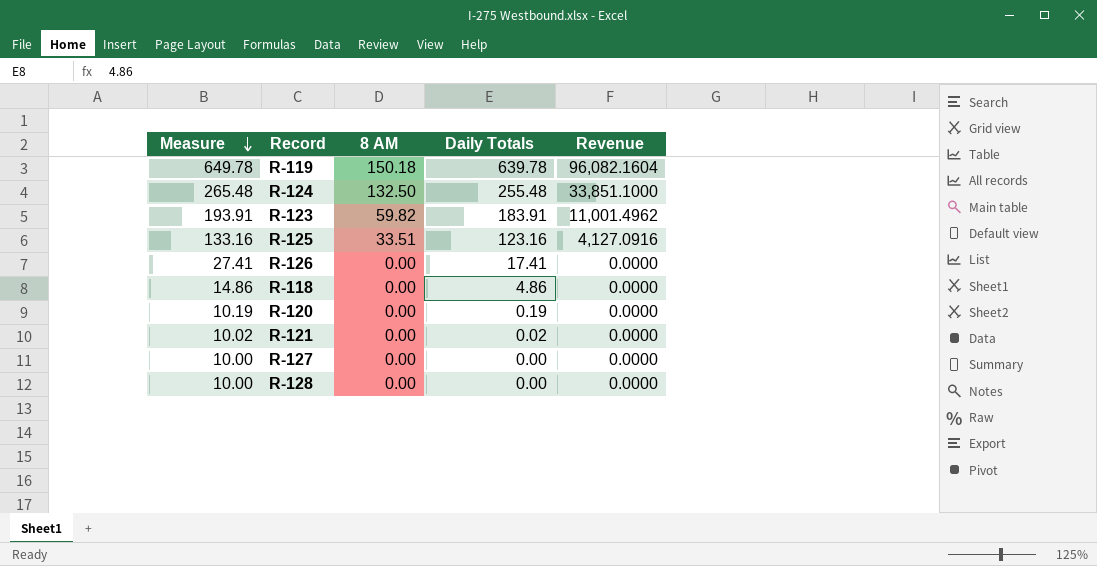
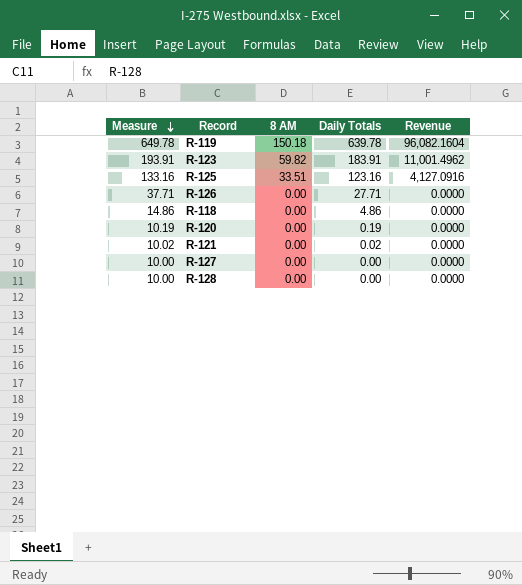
row R-124: 265.48 | 132.50 | 255.48 | 33,851.1000 -> none
R-126 | Measure: 27.41 -> 37.71
R-126 | Daily Totals: 17.41 -> 27.71

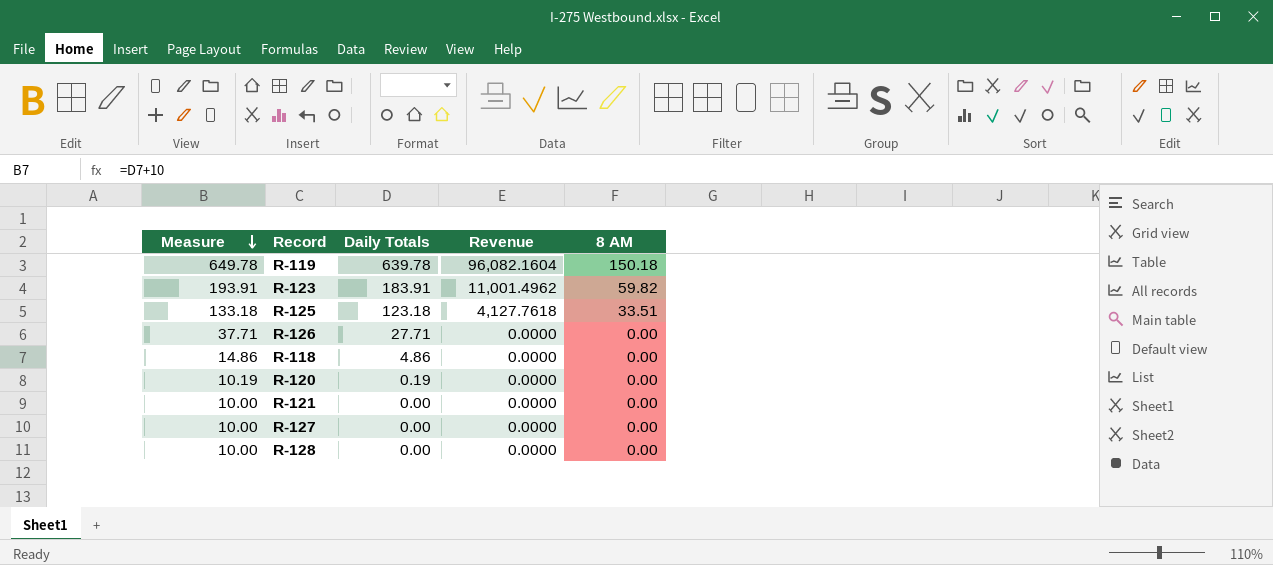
column 8 AM | position: 3 -> 5
R-125 | Measure: 133.16 -> 133.18
R-125 | Daily Totals: 123.16 -> 123.18
R-125 | Revenue: 4,127.0916 -> 4,127.7618
R-121 | Measure: 10.02 -> 10.00
R-121 | Daily Totals: 0.02 -> 0.00

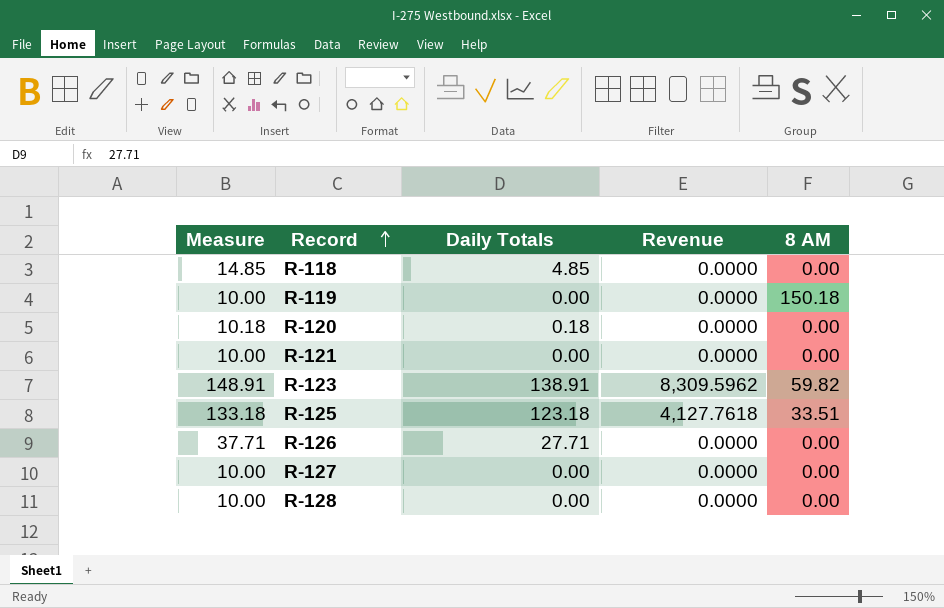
row order: Measure descending -> Record ascending
R-118 | Measure: 14.86 -> 14.85
R-118 | Daily Totals: 4.86 -> 4.85
R-119 | Measure: 649.78 -> 10.00
R-119 | Daily Totals: 639.78 -> 0.00
R-119 | Revenue: 96,082.1604 -> 0.0000
R-120 | Measure: 10.19 -> 10.18
R-120 | Daily Totals: 0.19 -> 0.18
R-123 | Measure: 193.91 -> 148.91
R-123 | Daily Totals: 183.91 -> 138.91
R-123 | Revenue: 11,001.4962 -> 8,309.5962

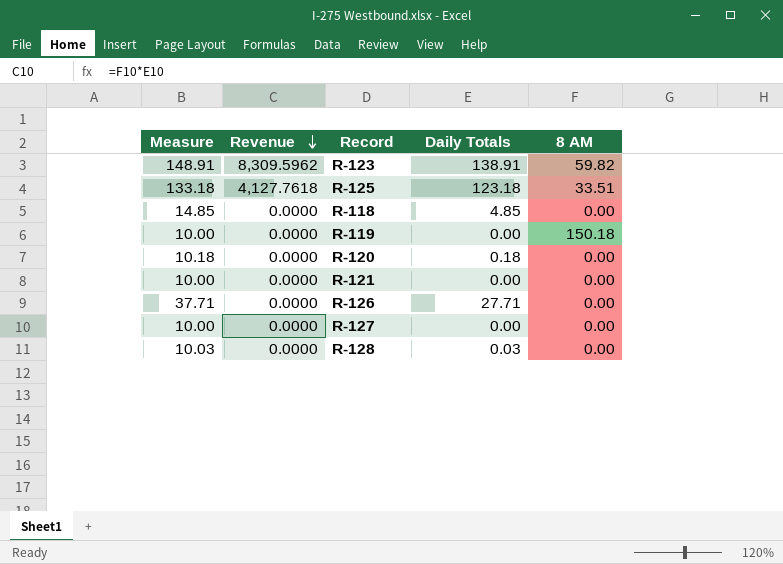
row order: Record ascending -> Revenue descending
column Revenue | position: 4 -> 2
R-128 | Measure: 10.00 -> 10.03
R-128 | Daily Totals: 0.00 -> 0.03

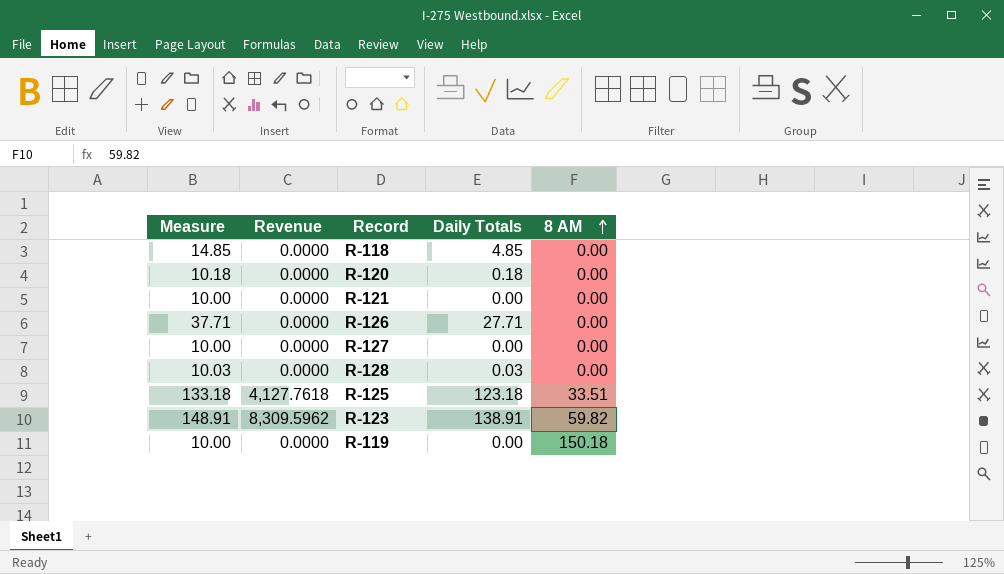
row order: Revenue descending -> 8 AM ascending

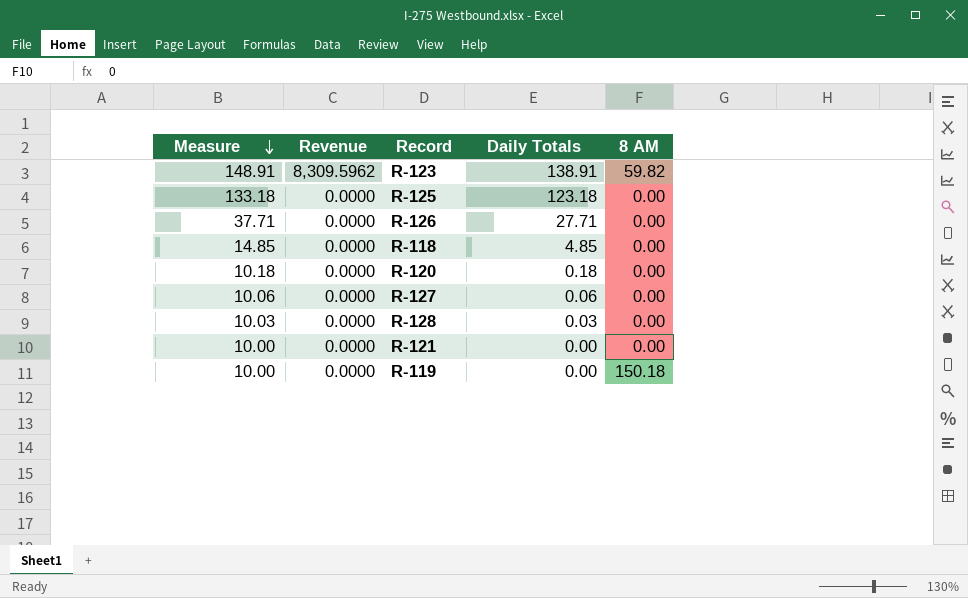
row order: 8 AM ascending -> Measure descending
R-125 | Revenue: 4,127.7618 -> 0.0000
R-125 | 8 AM: 33.51 -> 0.00
R-127 | Measure: 10.00 -> 10.06
R-127 | Daily Totals: 0.00 -> 0.06

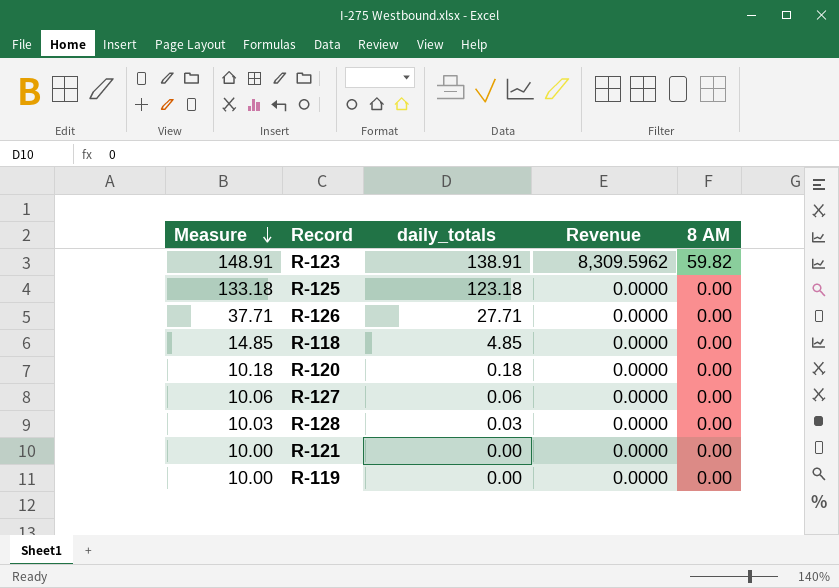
column name: Daily Totals -> daily_totals
column Revenue | position: 2 -> 4
R-119 | 8 AM: 150.18 -> 0.00

